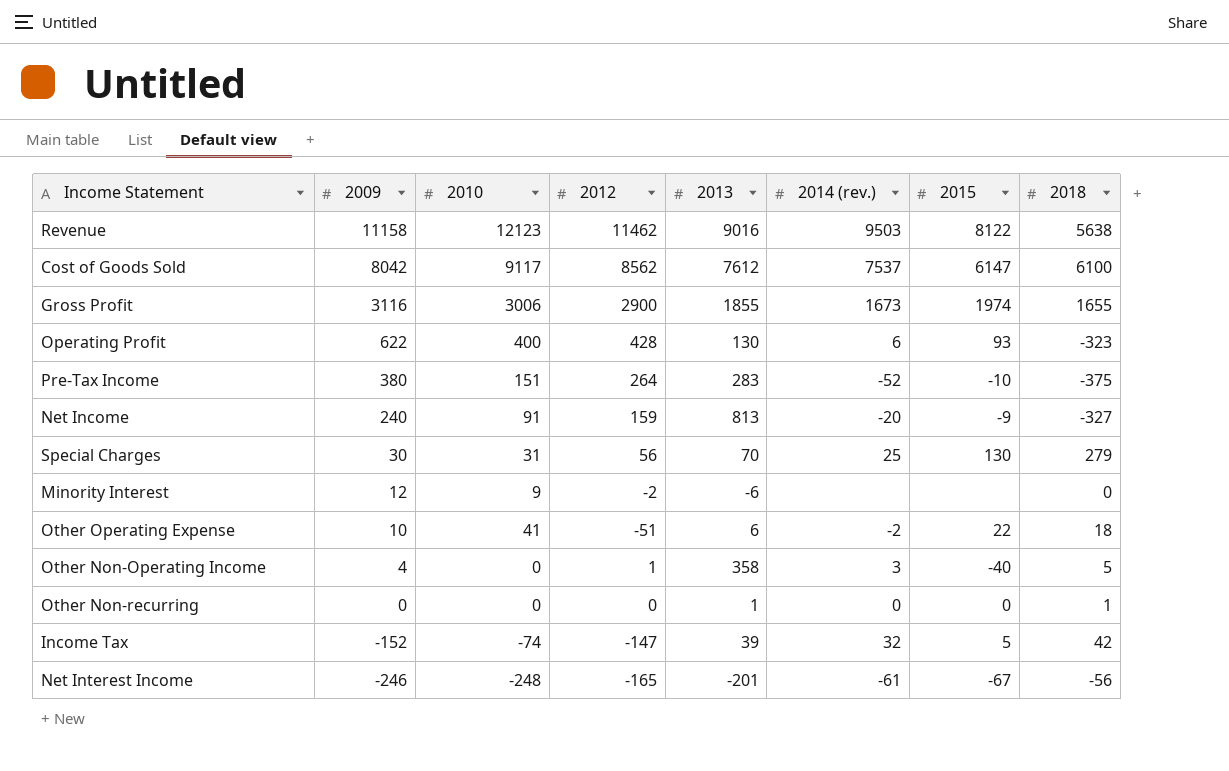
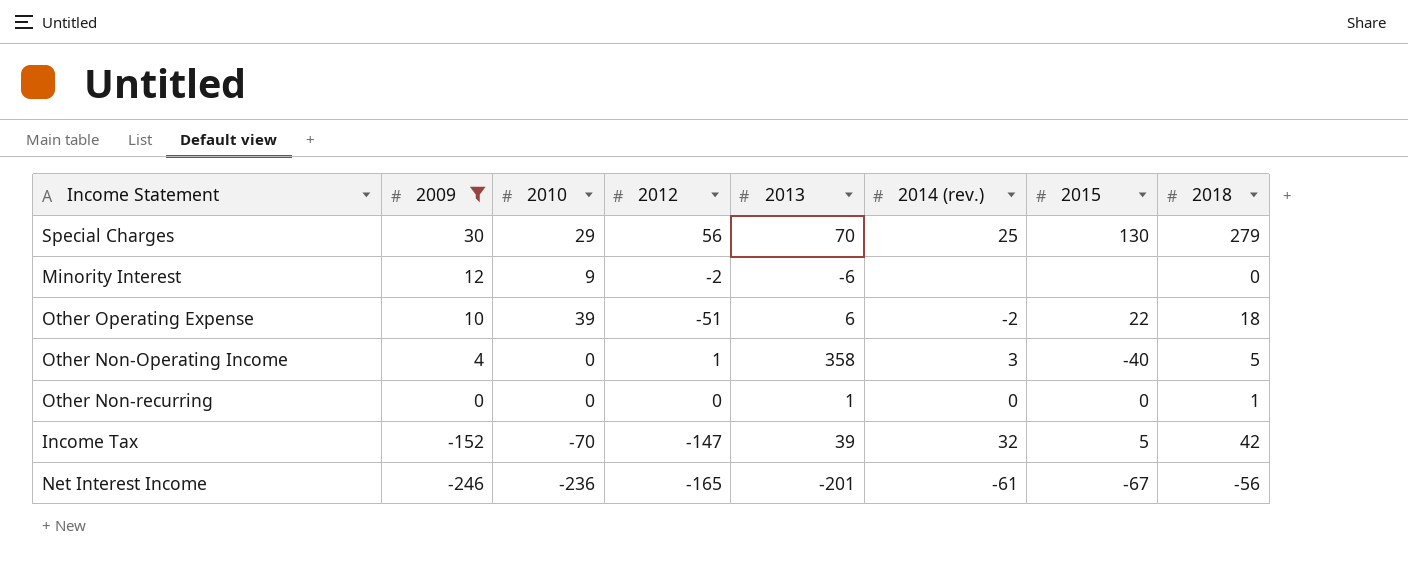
filter: none -> 2009 <= 30
Special Charges | 2010: 31 -> 29
Other Operating Expense | 2010: 41 -> 39
Income Tax | 2010: -74 -> -70
Net Interest Income | 2010: -248 -> -236

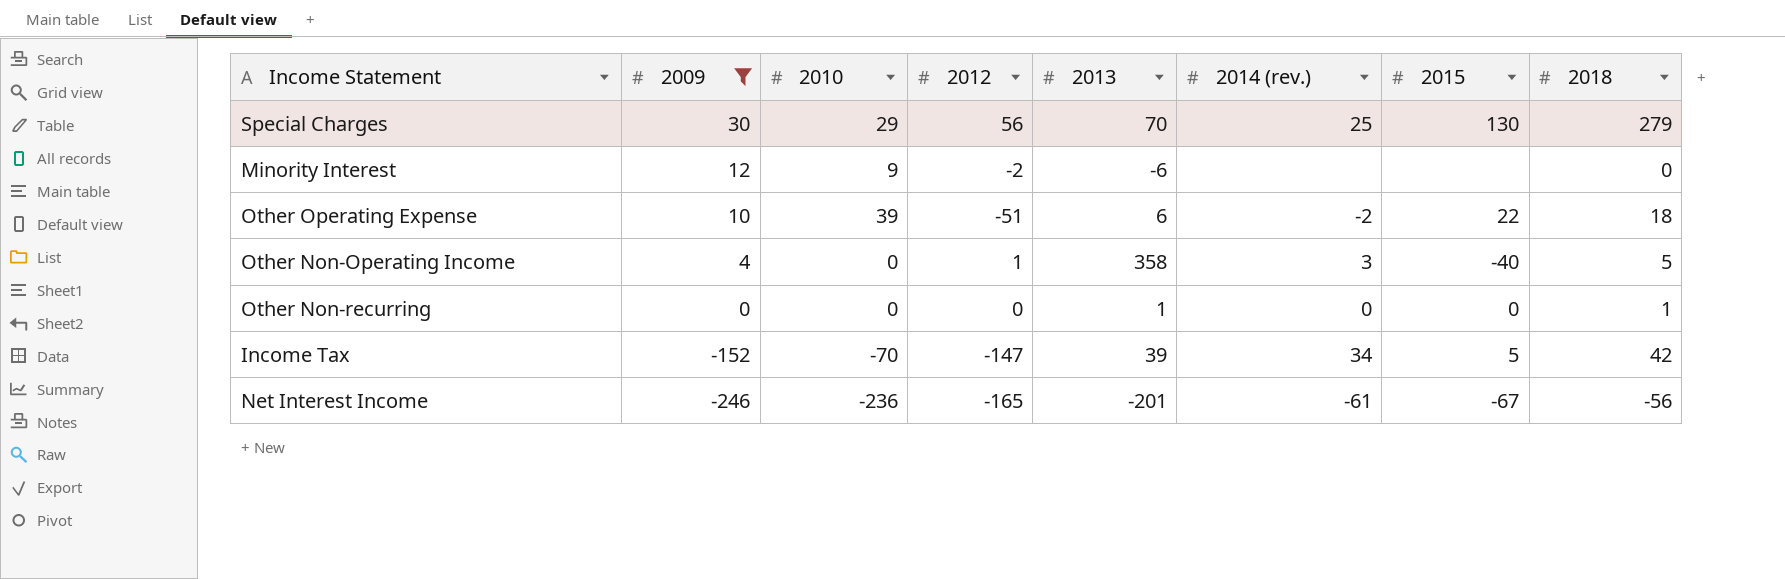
Income Tax | 2014 (rev.): 32 -> 34

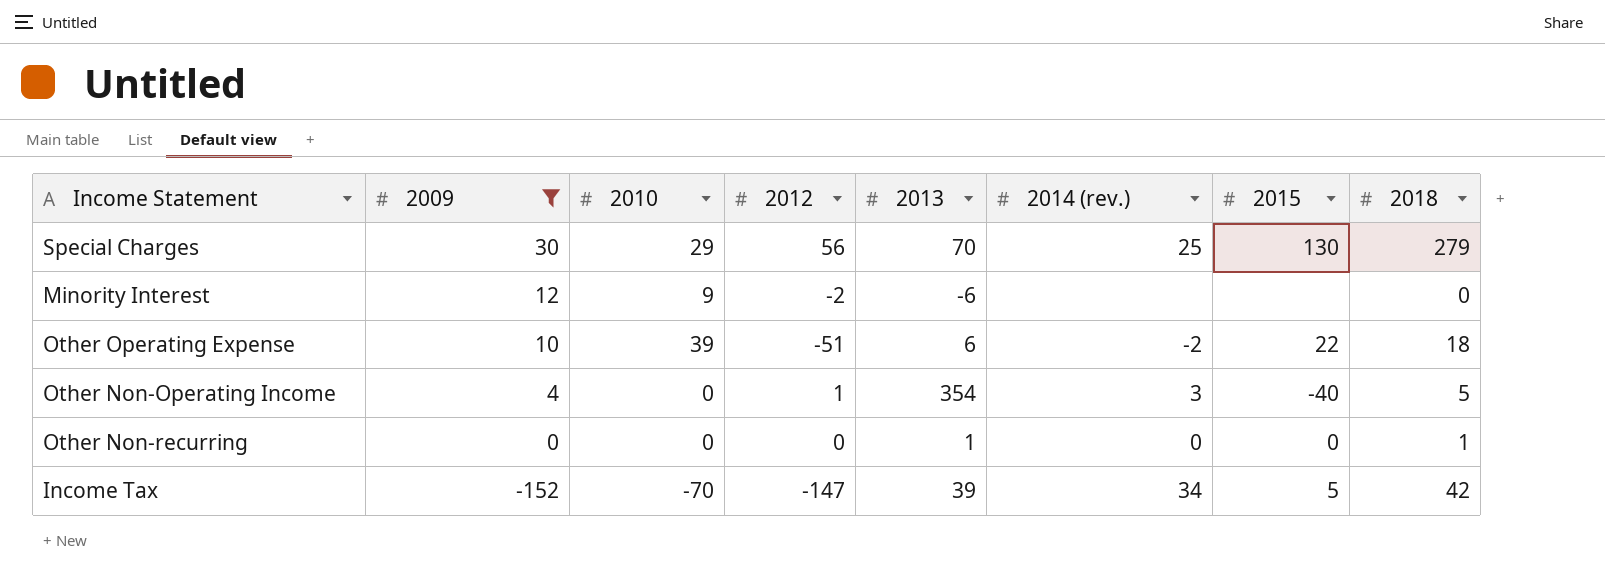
row Net Interest Income: -246 | -236 | -165 | -201 | -61 | -67 | -56 -> none
Other Non-Operating Income | 2013: 358 -> 354

